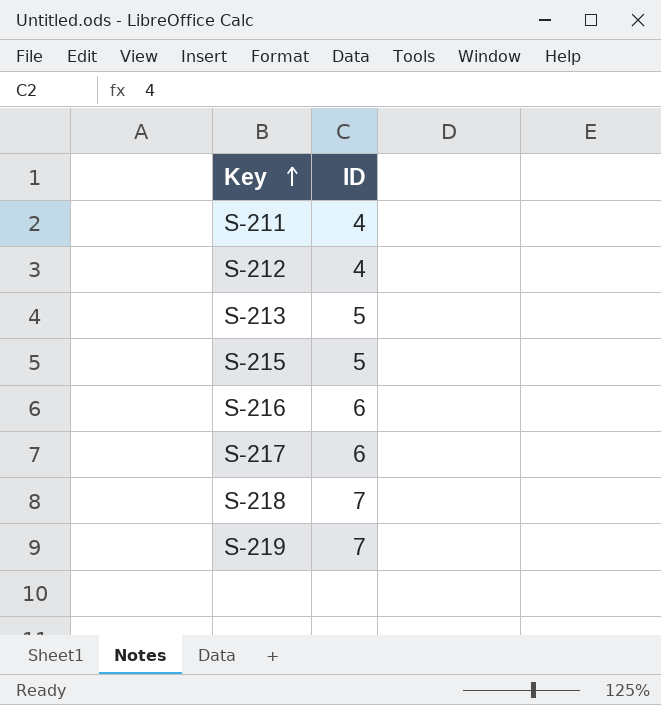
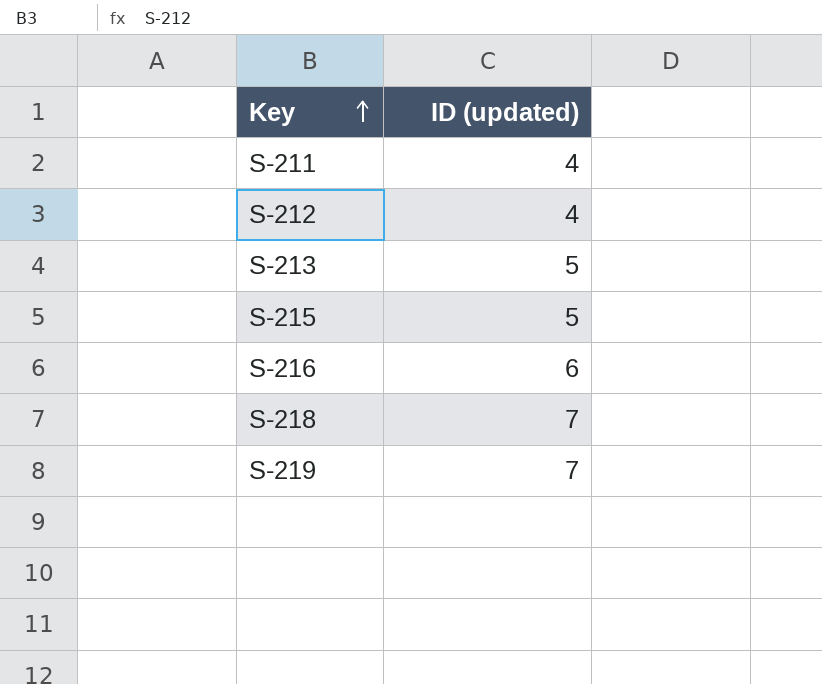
column name: ID -> ID (updated)
row S-217: 6 -> none

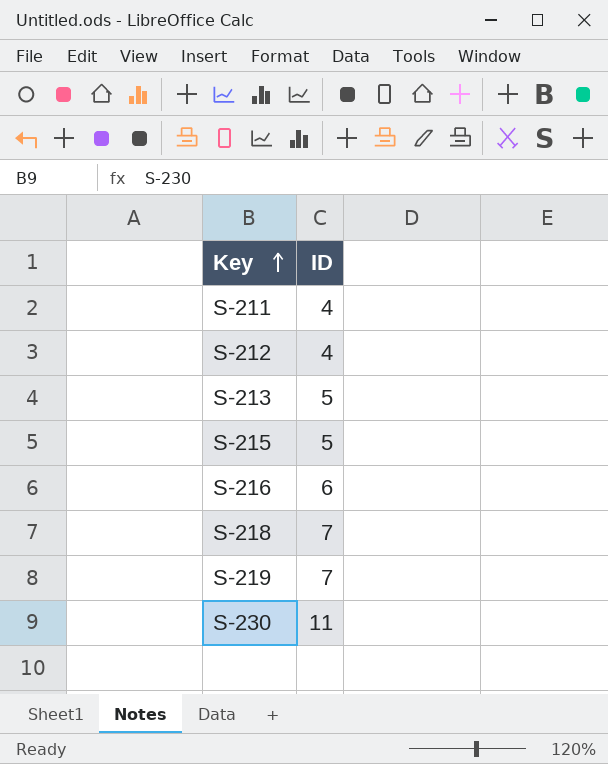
column name: ID (updated) -> ID
row S-230: none -> 11

